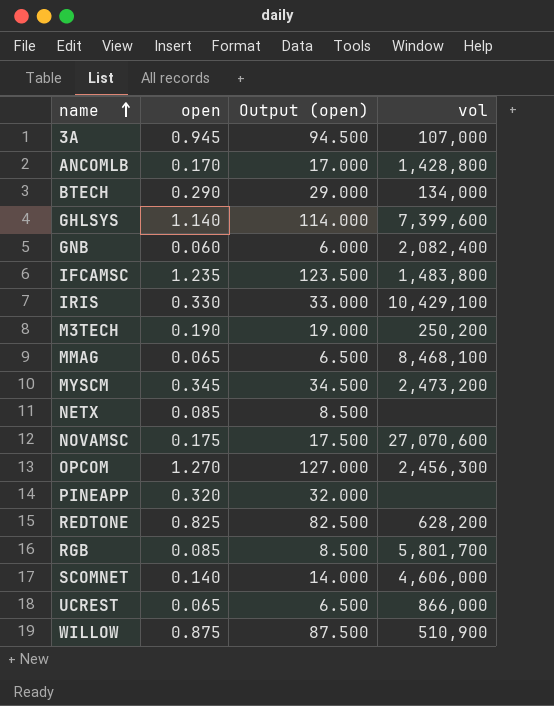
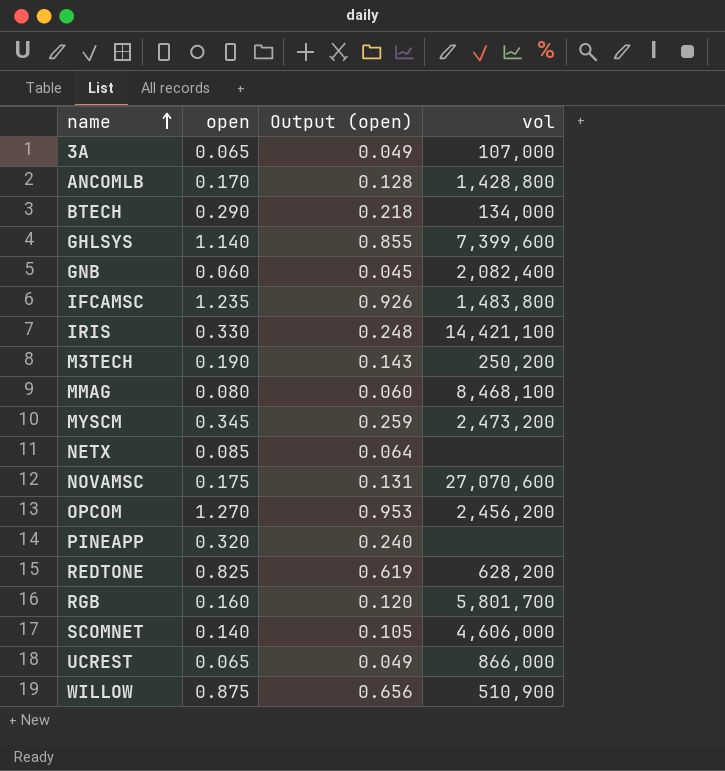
column Output (open) | formula: [open] * 100 -> [open] * 0.75
3A | open: 0.945 -> 0.065
IRIS | vol: 10,429,100 -> 14,421,100
MMAG | open: 0.065 -> 0.080
OPCOM | vol: 2,456,300 -> 2,456,200
RGB | open: 0.085 -> 0.160

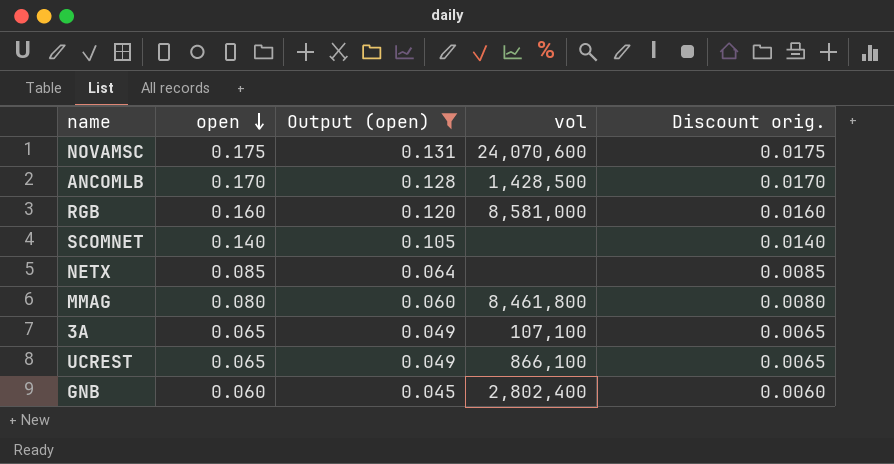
filter: none -> Output (open) <= 0.131
row order: name ascending -> open descending
column Discount orig. | formula: none -> [open] * 0.1
NOVAMSC | vol: 27,070,600 -> 24,070,600
ANCOMLB | vol: 1,428,800 -> 1,428,500
RGB | vol: 5,801,700 -> 8,581,000
SCOMNET | vol: 4,606,000 -> none
MMAG | vol: 8,468,100 -> 8,461,800
3A | vol: 107,000 -> 107,100
UCREST | vol: 866,000 -> 866,100
GNB | vol: 2,082,400 -> 2,802,400

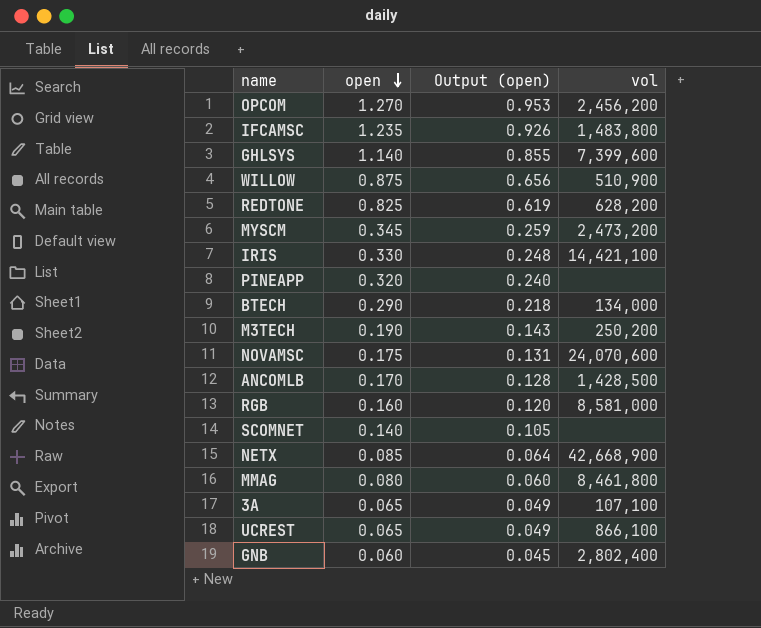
filter: Output (open) <= 0.131 -> none
column Discount orig. | formula: [open] * 0.1 -> none
NETX | vol: none -> 42,668,900

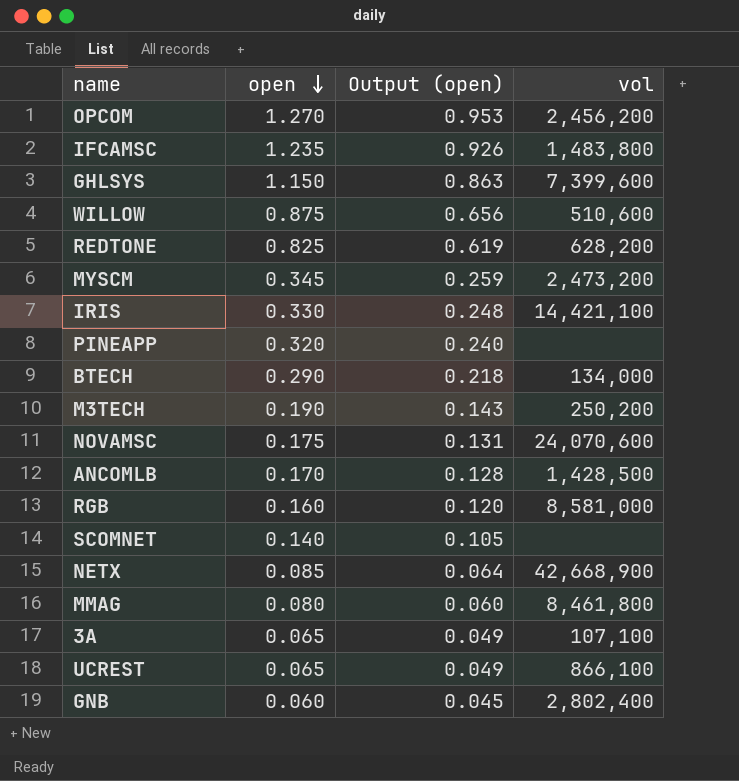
GHLSYS | open: 1.140 -> 1.150
GHLSYS | Output (open): 0.855 -> 0.863
WILLOW | vol: 510,900 -> 510,600

